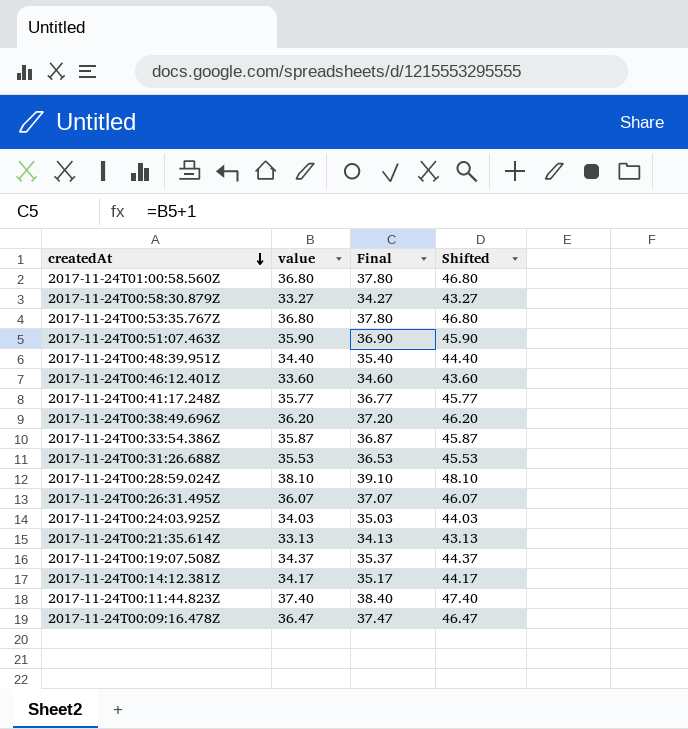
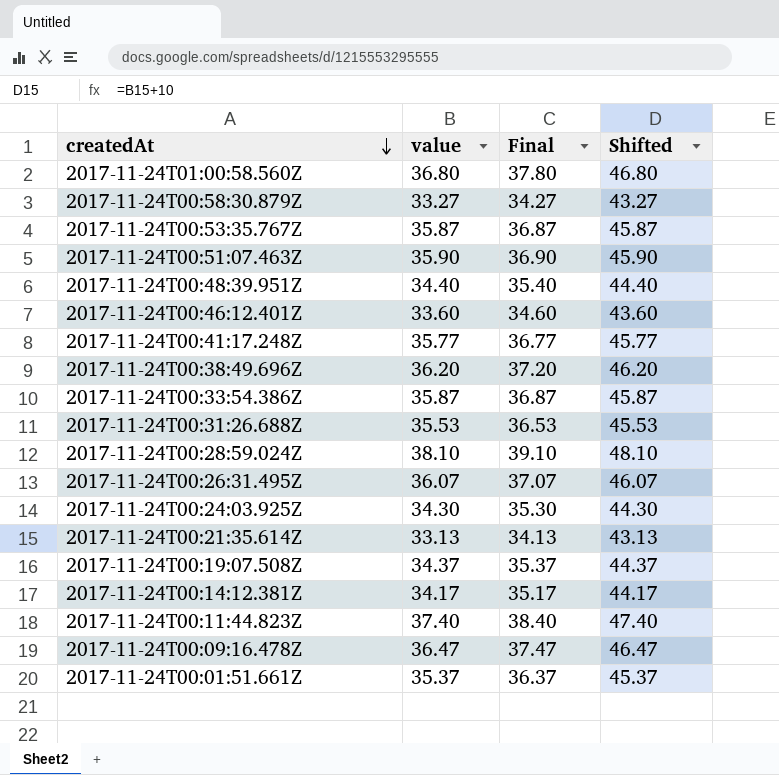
2017-11-24T00:53:35.767Z | value: 36.80 -> 35.87
2017-11-24T00:53:35.767Z | Final: 37.80 -> 36.87
2017-11-24T00:53:35.767Z | Shifted: 46.80 -> 45.87
2017-11-24T00:24:03.925Z | value: 34.03 -> 34.30
2017-11-24T00:24:03.925Z | Final: 35.03 -> 35.30
2017-11-24T00:24:03.925Z | Shifted: 44.03 -> 44.30
row 2017-11-24T00:01:51.661Z: none -> 35.37 | 36.37 | 45.37

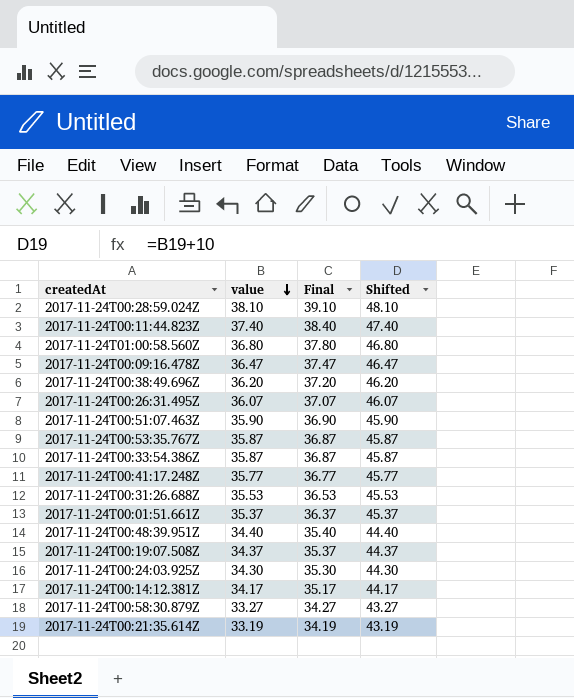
row order: createdAt descending -> value descending
row 2017-11-24T00:46:12.401Z: 33.60 | 34.60 | 43.60 -> none
2017-11-24T00:21:35.614Z | value: 33.13 -> 33.19
2017-11-24T00:21:35.614Z | Final: 34.13 -> 34.19
2017-11-24T00:21:35.614Z | Shifted: 43.13 -> 43.19

